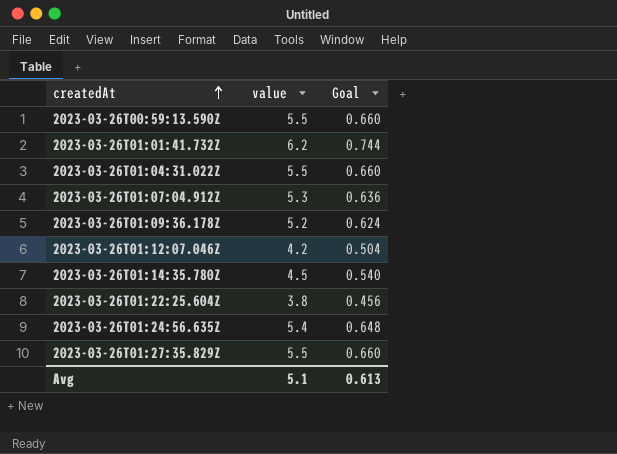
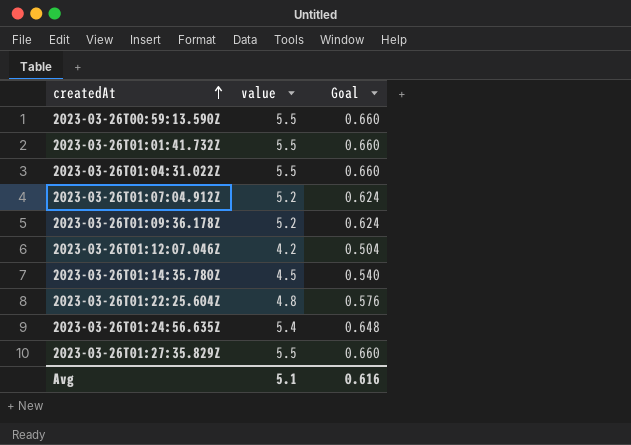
2023-03-26T01:01:41.732Z | value: 6.2 -> 5.5
2023-03-26T01:01:41.732Z | Goal: 0.744 -> 0.660
2023-03-26T01:07:04.912Z | value: 5.3 -> 5.2
2023-03-26T01:07:04.912Z | Goal: 0.636 -> 0.624
2023-03-26T01:22:25.604Z | value: 3.8 -> 4.8
2023-03-26T01:22:25.604Z | Goal: 0.456 -> 0.576
Avg | Goal: 0.613 -> 0.616

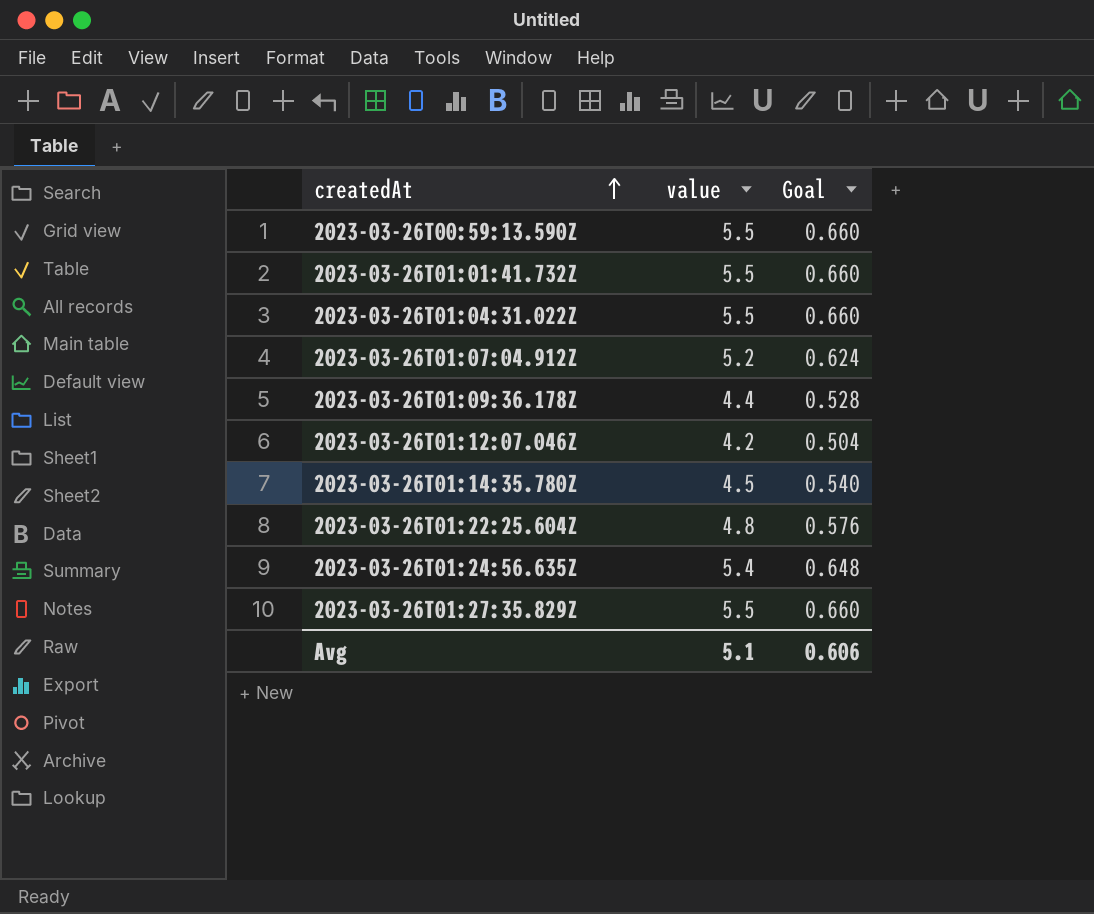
2023-03-26T01:09:36.178Z | value: 5.2 -> 4.4
2023-03-26T01:09:36.178Z | Goal: 0.624 -> 0.528
Avg | Goal: 0.616 -> 0.606

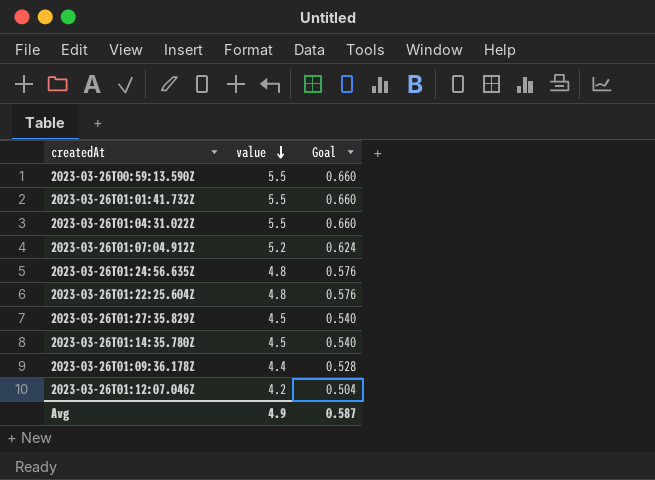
row order: createdAt ascending -> value descending
2023-03-26T01:24:56.635Z | value: 5.4 -> 4.8
2023-03-26T01:24:56.635Z | Goal: 0.648 -> 0.576
2023-03-26T01:27:35.829Z | value: 5.5 -> 4.5
2023-03-26T01:27:35.829Z | Goal: 0.660 -> 0.540
Avg | value: 5.1 -> 4.9
Avg | Goal: 0.606 -> 0.587

